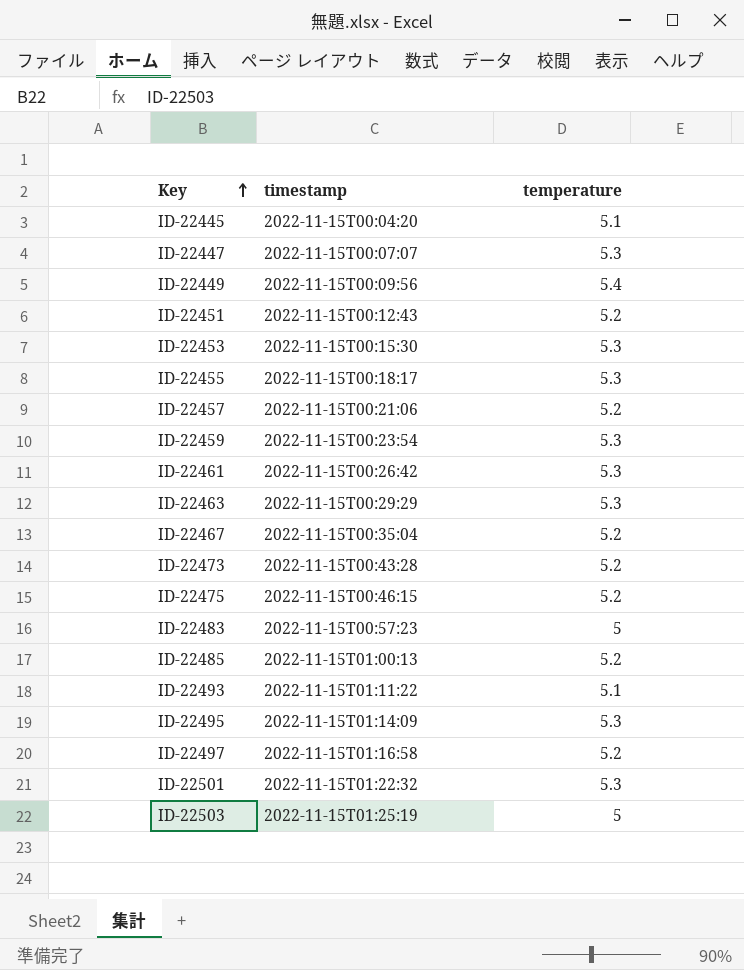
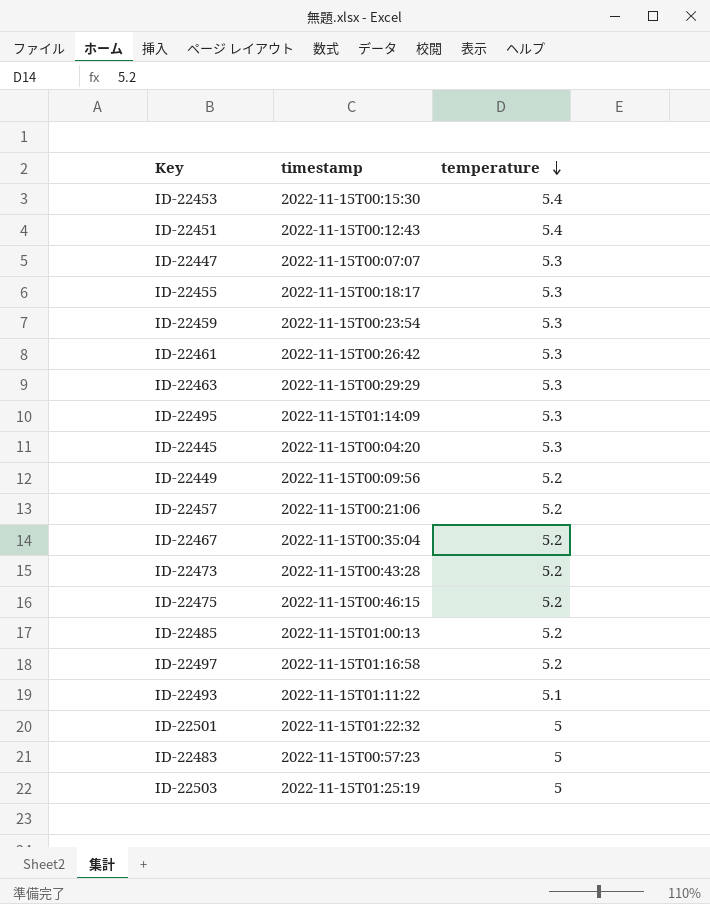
row order: Key ascending -> temperature descending
ID-22453 | temperature: 5.3 -> 5.4
ID-22451 | temperature: 5.2 -> 5.4
ID-22445 | temperature: 5.1 -> 5.3
ID-22449 | temperature: 5.4 -> 5.2
ID-22501 | temperature: 5.3 -> 5

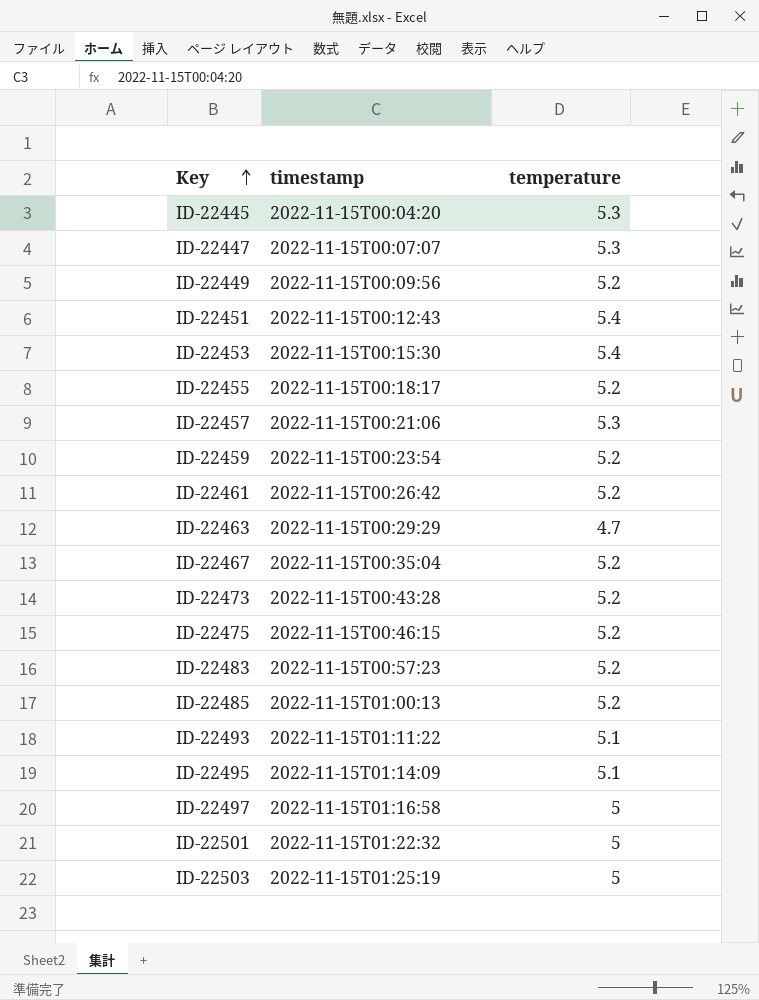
row order: temperature descending -> Key ascending
ID-22455 | temperature: 5.3 -> 5.2
ID-22457 | temperature: 5.2 -> 5.3
ID-22459 | temperature: 5.3 -> 5.2
ID-22461 | temperature: 5.3 -> 5.2
ID-22463 | temperature: 5.3 -> 4.7
ID-22483 | temperature: 5 -> 5.2
ID-22495 | temperature: 5.3 -> 5.1
ID-22497 | temperature: 5.2 -> 5

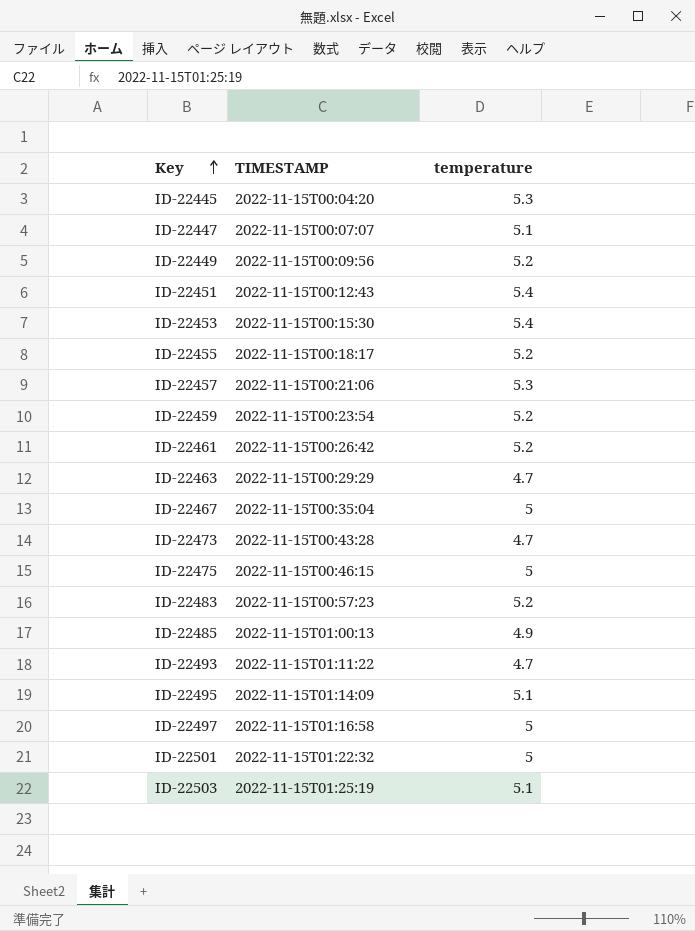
column name: timestamp -> TIMESTAMP
ID-22447 | temperature: 5.3 -> 5.1
ID-22467 | temperature: 5.2 -> 5
ID-22473 | temperature: 5.2 -> 4.7
ID-22475 | temperature: 5.2 -> 5
ID-22485 | temperature: 5.2 -> 4.9
ID-22493 | temperature: 5.1 -> 4.7
ID-22503 | temperature: 5 -> 5.1

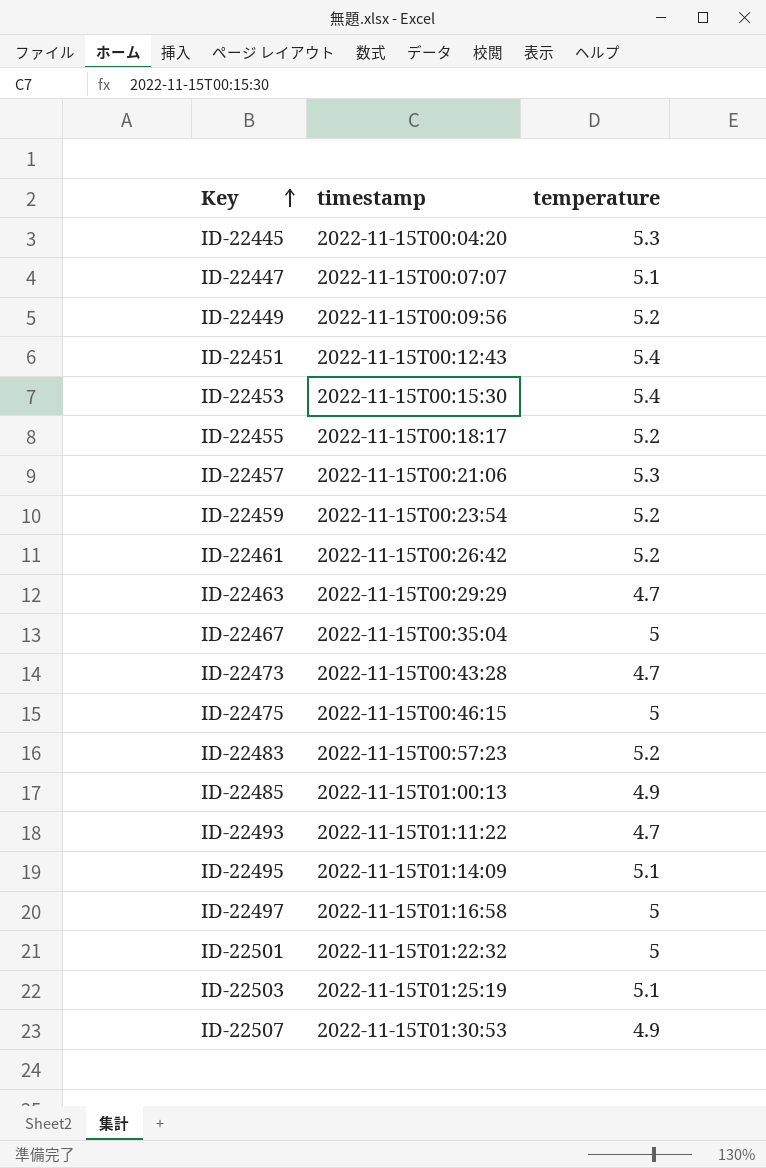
column name: TIMESTAMP -> timestamp
row ID-22507: none -> 2022-11-15T01:30:53 | 4.9

